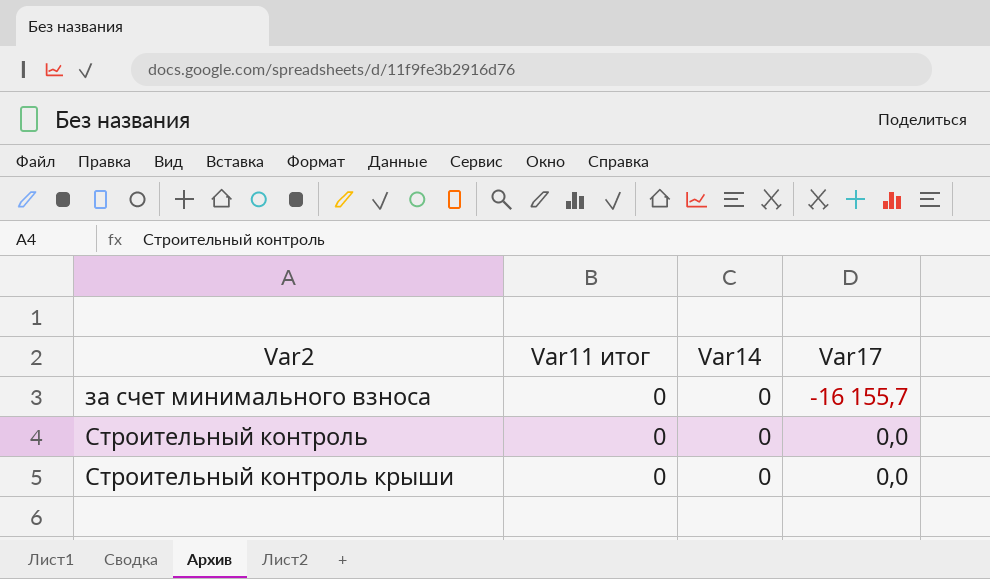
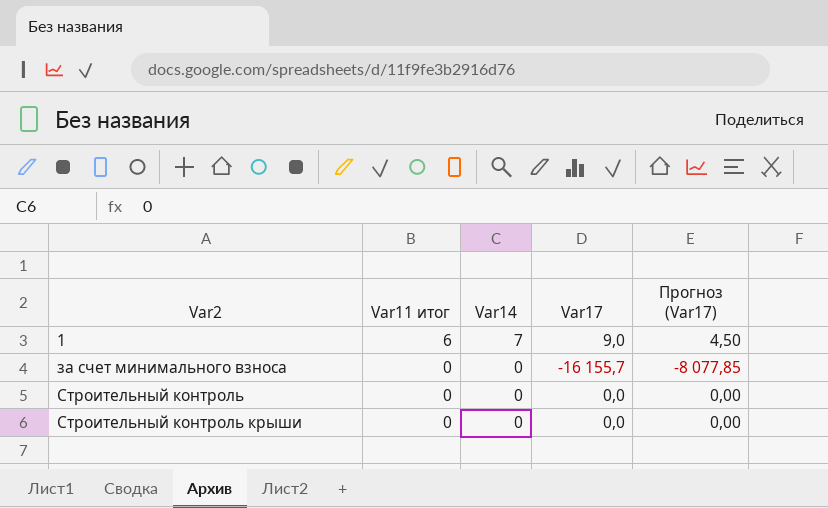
column Прогноз (Var17) | formula: none -> [Var17] * 0,5
row 1: none -> 6 | 7 | 9,0 | 4,50

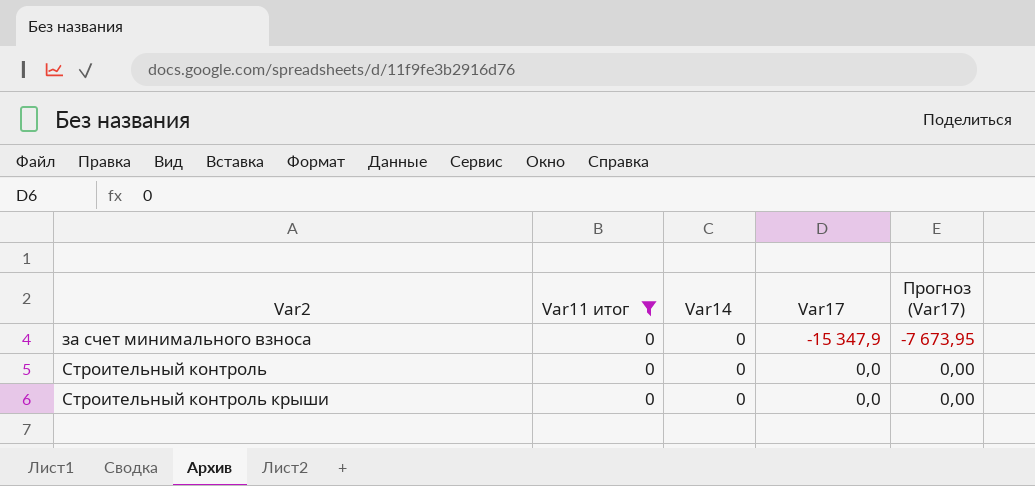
filter: none -> Var11 итог = 0
за счет минимального взноса | Var17: -16 155,7 -> -15 347,9
за счет минимального взноса | Прогноз (Var17): -8 077,85 -> -7 673,95

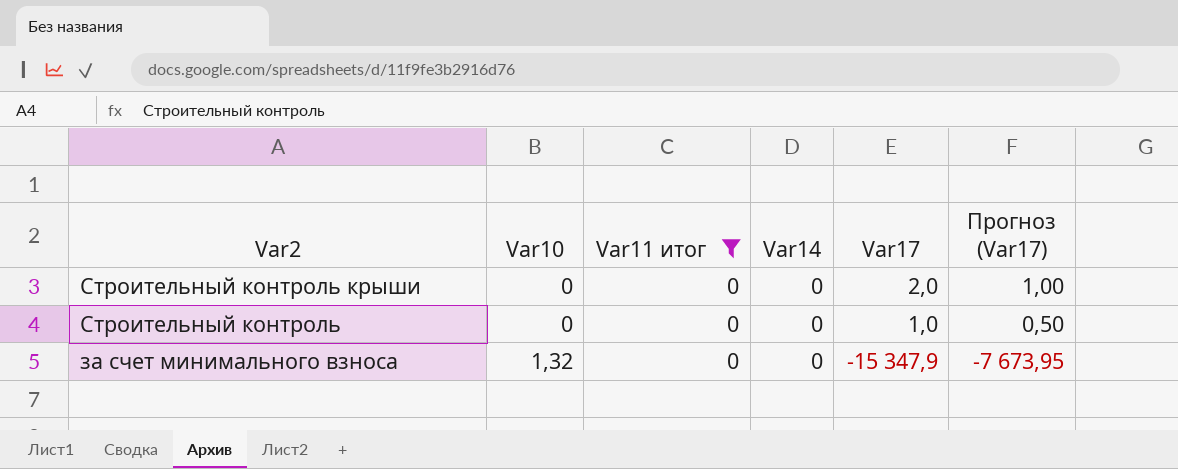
row order: Var2 ascending -> Var2 descending
column Var10 | position: none -> 2
Строительный контроль крыши | Var17: 0,0 -> 2,0
Строительный контроль крыши | Прогноз (Var17): 0,00 -> 1,00
Строительный контроль | Var17: 0,0 -> 1,0
Строительный контроль | Прогноз (Var17): 0,00 -> 0,50

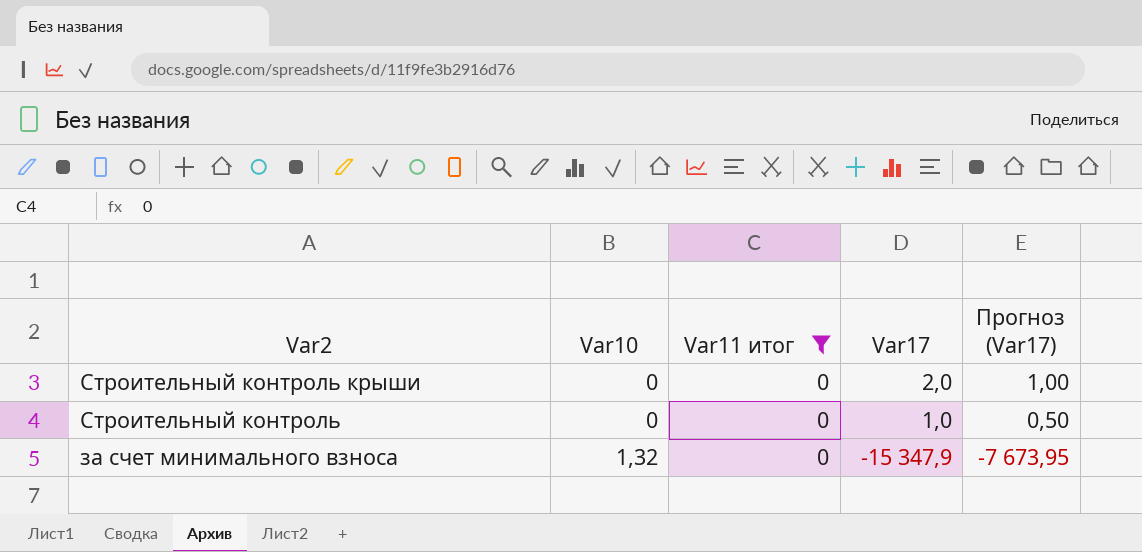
column Var14 | position: 4 -> none

